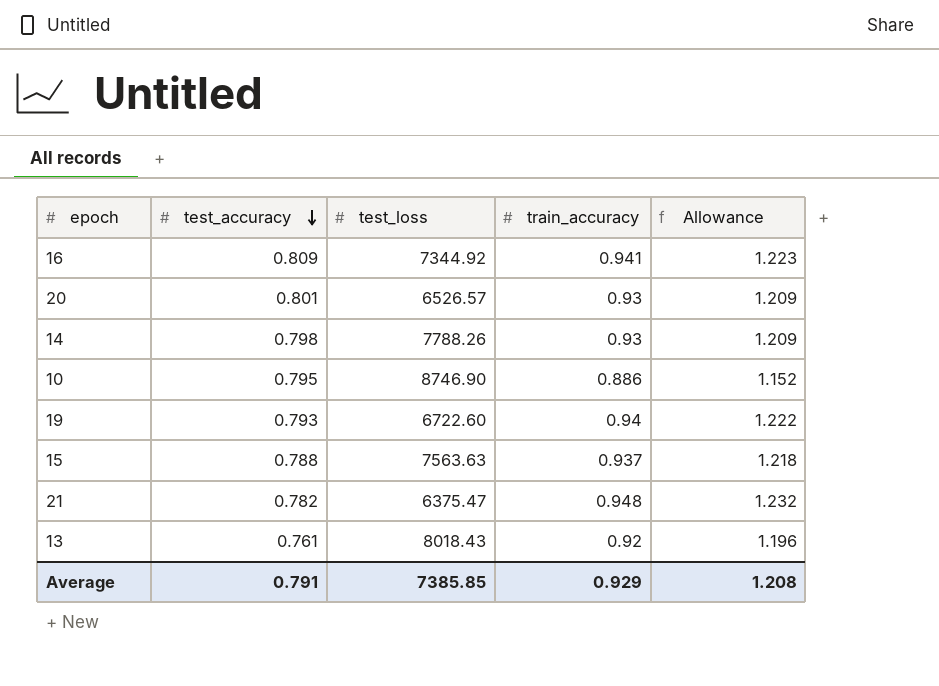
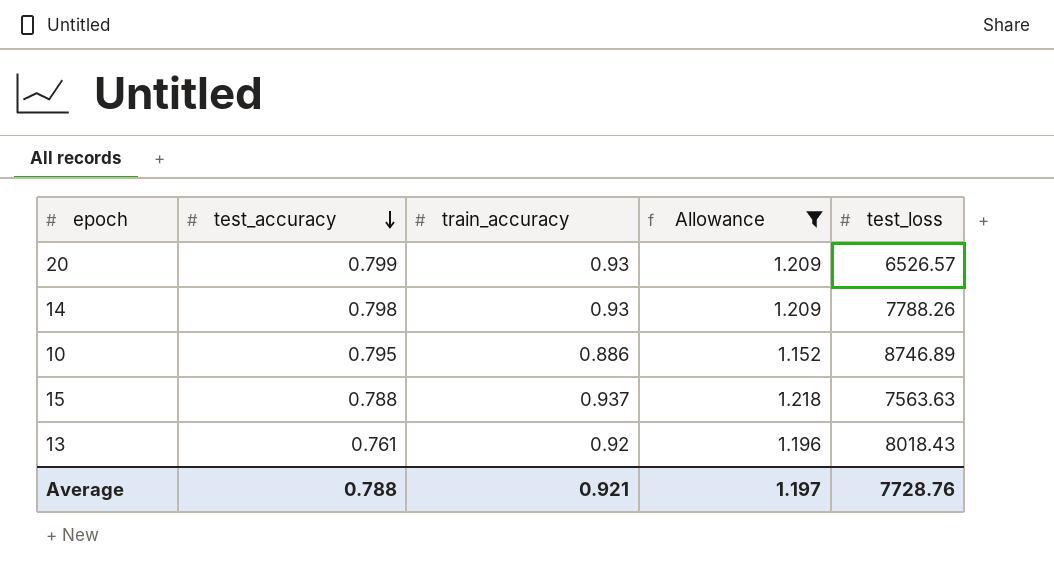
filter: none -> Allowance <= 1.218
column test_loss | position: 3 -> 5
20 | test_accuracy: 0.801 -> 0.799
10 | test_loss: 8746.90 -> 8746.89
Average | test_accuracy: 0.791 -> 0.788
Average | train_accuracy: 0.929 -> 0.921
Average | Allowance: 1.208 -> 1.197
Average | test_loss: 7385.85 -> 7728.76

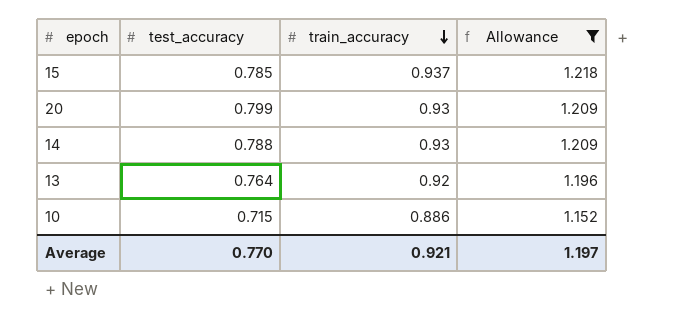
row order: test_accuracy descending -> train_accuracy descending
column test_loss | position: 5 -> none
15 | test_accuracy: 0.788 -> 0.785
14 | test_accuracy: 0.798 -> 0.788
13 | test_accuracy: 0.761 -> 0.764
10 | test_accuracy: 0.795 -> 0.715
Average | test_accuracy: 0.788 -> 0.770

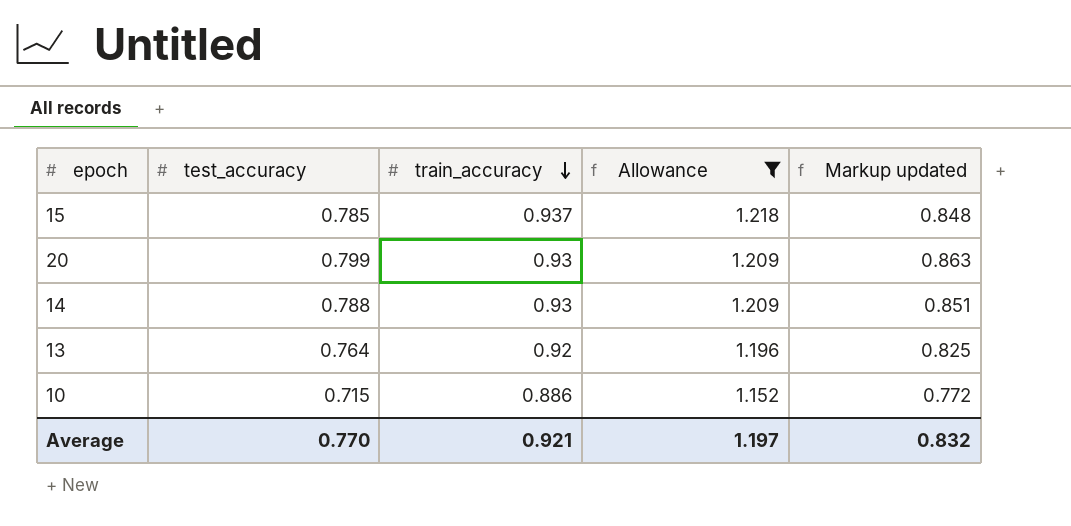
column Markup updated | formula: none -> [test_accuracy] * 1.08

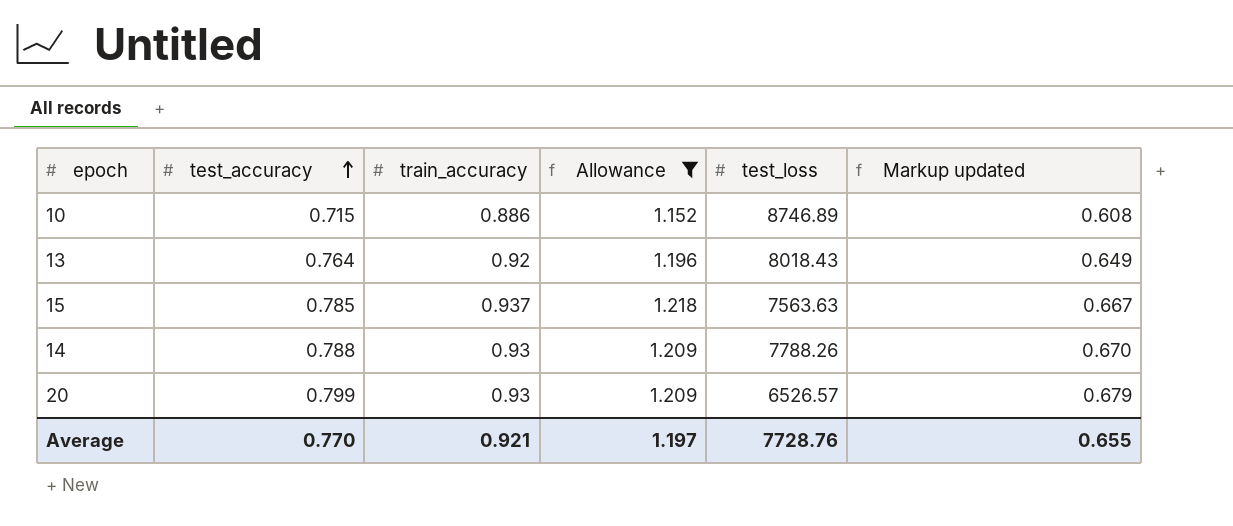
row order: train_accuracy descending -> test_accuracy ascending
column test_loss | position: none -> 5
column Markup updated | formula: [test_accuracy] * 1.08 -> [test_accuracy] * 0.85
Average | Markup updated: 0.832 -> 0.655

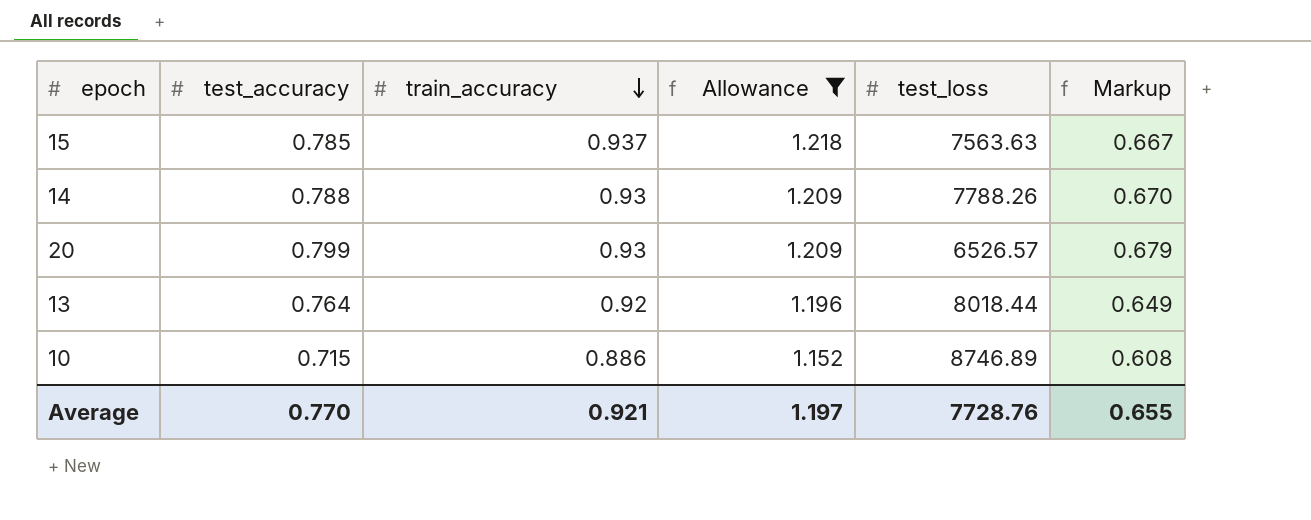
row order: test_accuracy ascending -> train_accuracy descending
column name: Markup updated -> Markup
13 | test_loss: 8018.43 -> 8018.44

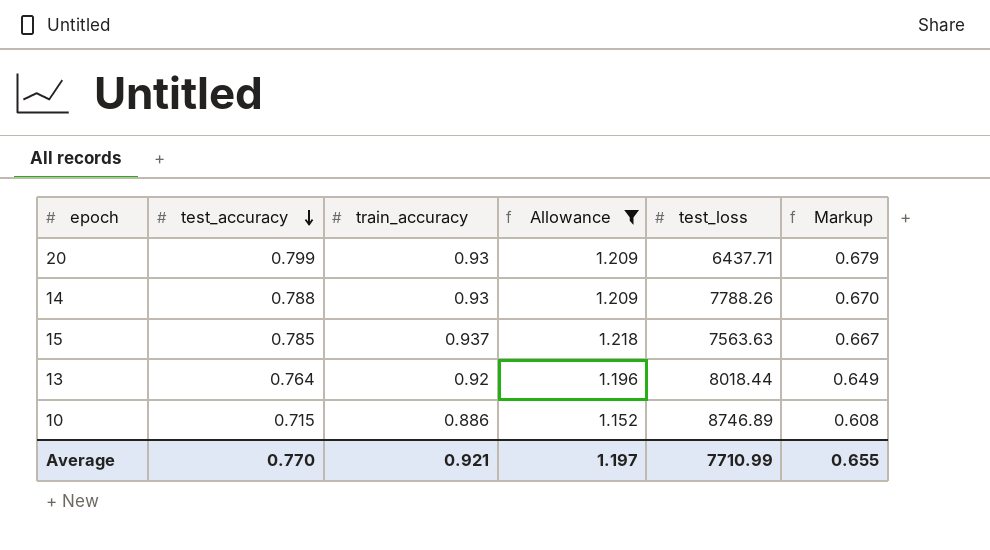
row order: train_accuracy descending -> test_accuracy descending
20 | test_loss: 6526.57 -> 6437.71
Average | test_loss: 7728.76 -> 7710.99

